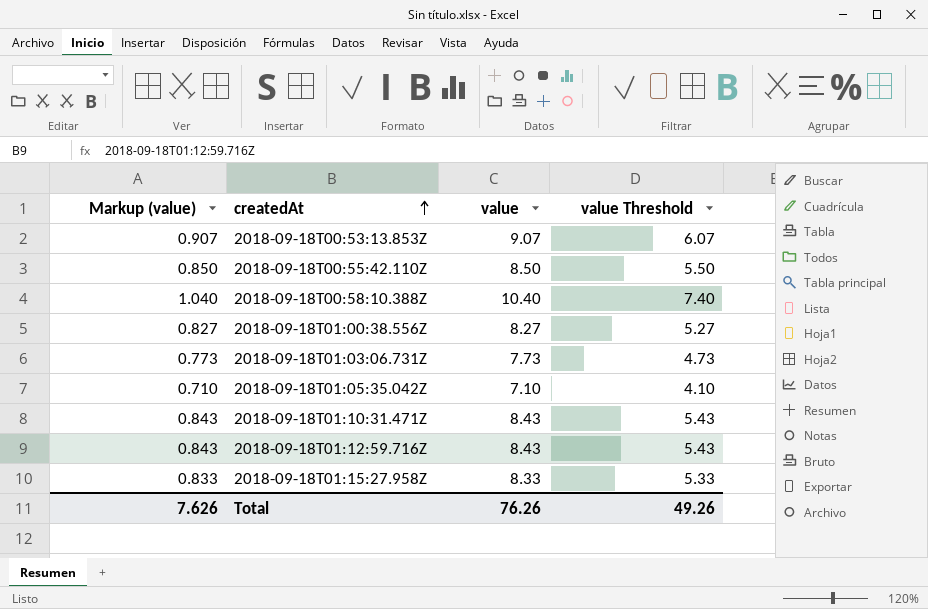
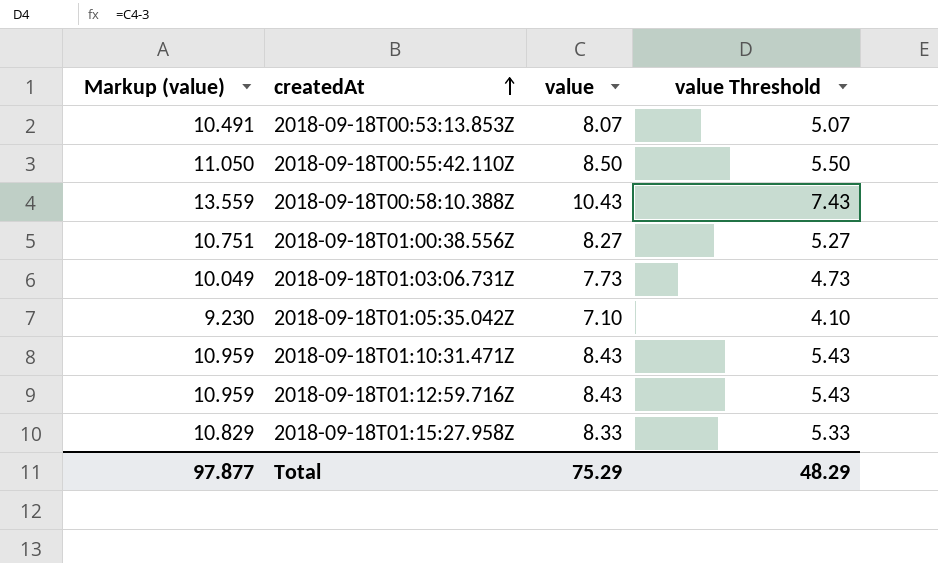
column Markup (value) | formula: [value] * 0.1 -> [value] * 1.3
2018-09-18T00:53:13.853Z | value: 9.07 -> 8.07
2018-09-18T00:53:13.853Z | value Threshold: 6.07 -> 5.07
2018-09-18T00:58:10.388Z | value: 10.40 -> 10.43
2018-09-18T00:58:10.388Z | value Threshold: 7.40 -> 7.43
Total | Markup (value): 7.626 -> 97.877
Total | value: 76.26 -> 75.29
Total | value Threshold: 49.26 -> 48.29

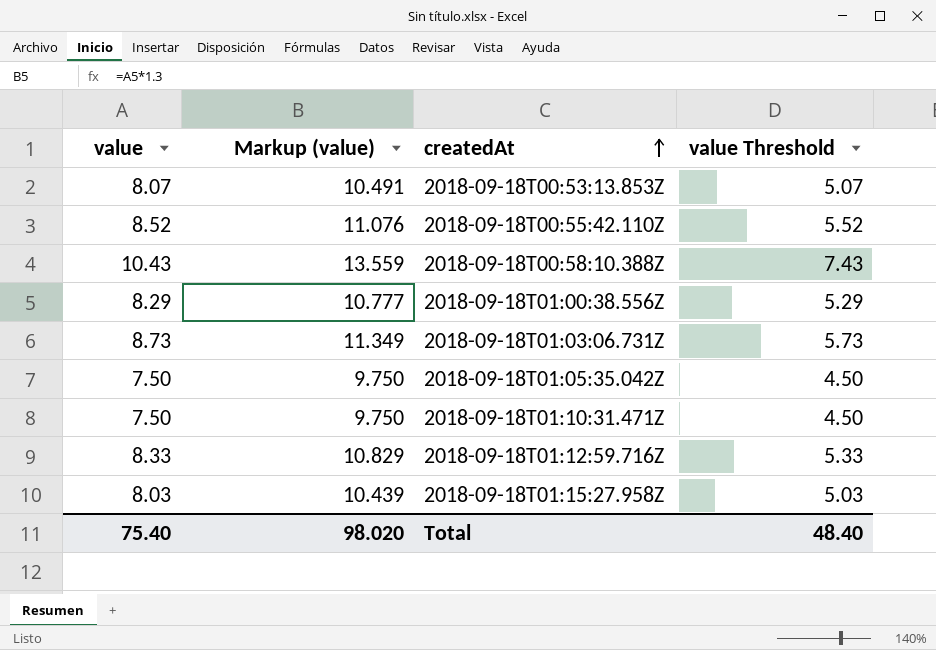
column value | position: 3 -> 1
2018-09-18T00:55:42.110Z | value: 8.50 -> 8.52
2018-09-18T00:55:42.110Z | Markup (value): 11.050 -> 11.076
2018-09-18T00:55:42.110Z | value Threshold: 5.50 -> 5.52
2018-09-18T01:00:38.556Z | value: 8.27 -> 8.29
2018-09-18T01:00:38.556Z | Markup (value): 10.751 -> 10.777
2018-09-18T01:00:38.556Z | value Threshold: 5.27 -> 5.29
2018-09-18T01:03:06.731Z | value: 7.73 -> 8.73
2018-09-18T01:03:06.731Z | Markup (value): 10.049 -> 11.349
2018-09-18T01:03:06.731Z | value Threshold: 4.73 -> 5.73
2018-09-18T01:05:35.042Z | value: 7.10 -> 7.50
2018-09-18T01:05:35.042Z | Markup (value): 9.230 -> 9.750
2018-09-18T01:05:35.042Z | value Threshold: 4.10 -> 4.50
2018-09-18T01:10:31.471Z | value: 8.43 -> 7.50
2018-09-18T01:10:31.471Z | Markup (value): 10.959 -> 9.750
2018-09-18T01:10:31.471Z | value Threshold: 5.43 -> 4.50
2018-09-18T01:12:59.716Z | value: 8.43 -> 8.33
2018-09-18T01:12:59.716Z | Markup (value): 10.959 -> 10.829
2018-09-18T01:12:59.716Z | value Threshold: 5.43 -> 5.33
2018-09-18T01:15:27.958Z | value: 8.33 -> 8.03
2018-09-18T01:15:27.958Z | Markup (value): 10.829 -> 10.439
2018-09-18T01:15:27.958Z | value Threshold: 5.33 -> 5.03
Total | value: 75.29 -> 75.40
Total | Markup (value): 97.877 -> 98.020
Total | value Threshold: 48.29 -> 48.40

